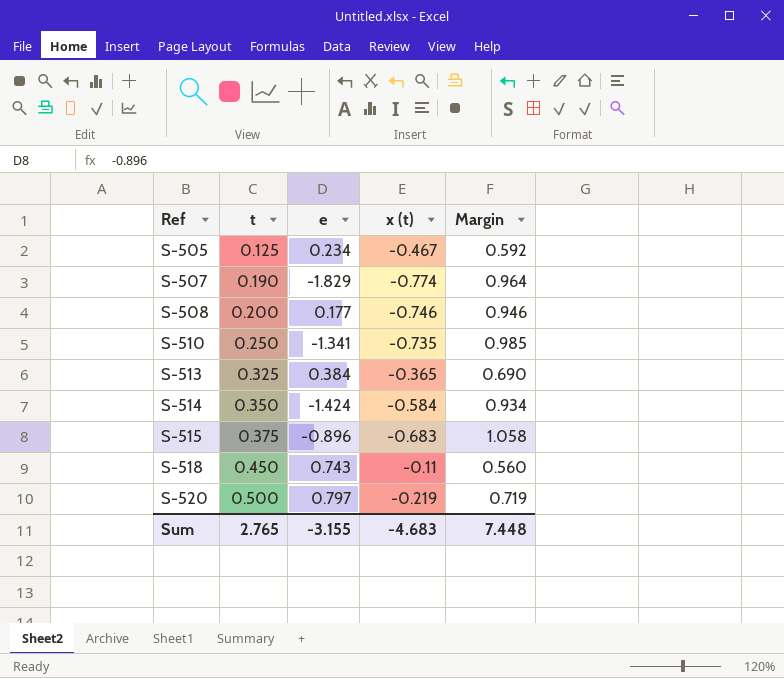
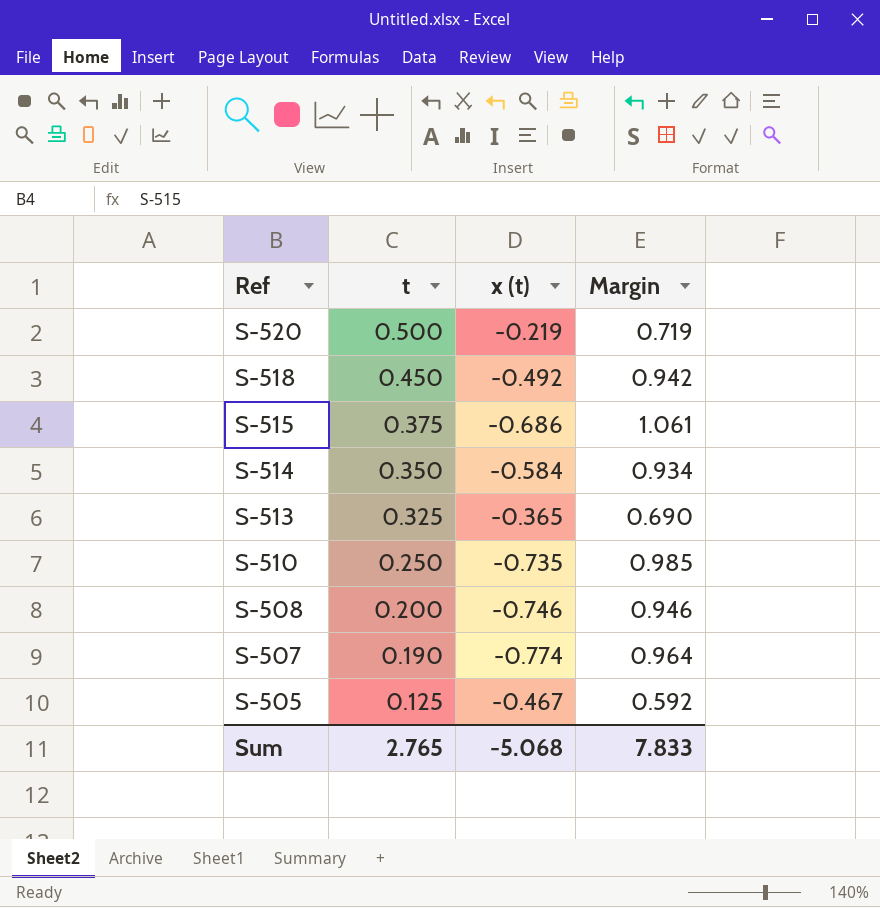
row order: Ref ascending -> Ref descending
column e | position: 3 -> none
S-518 | x (t): -0.11 -> -0.492
S-518 | Margin: 0.560 -> 0.942
S-515 | x (t): -0.683 -> -0.686
S-515 | Margin: 1.058 -> 1.061
Sum | x (t): -4.683 -> -5.068
Sum | Margin: 7.448 -> 7.833

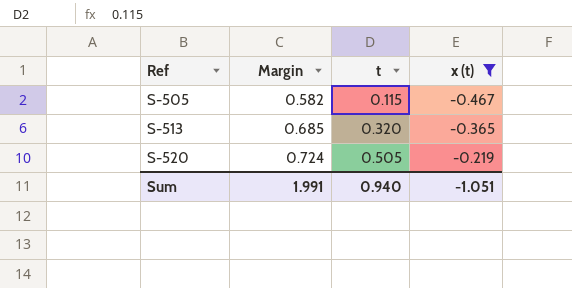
filter: none -> x (t) >= -0.467
row order: Ref descending -> Ref ascending
column Margin | position: 4 -> 2
S-505 | Margin: 0.592 -> 0.582
S-505 | t: 0.125 -> 0.115
S-513 | Margin: 0.690 -> 0.685
S-513 | t: 0.325 -> 0.320
S-520 | Margin: 0.719 -> 0.724
S-520 | t: 0.500 -> 0.505
Sum | Margin: 7.833 -> 1.991
Sum | t: 2.765 -> 0.940
Sum | x (t): -5.068 -> -1.051

